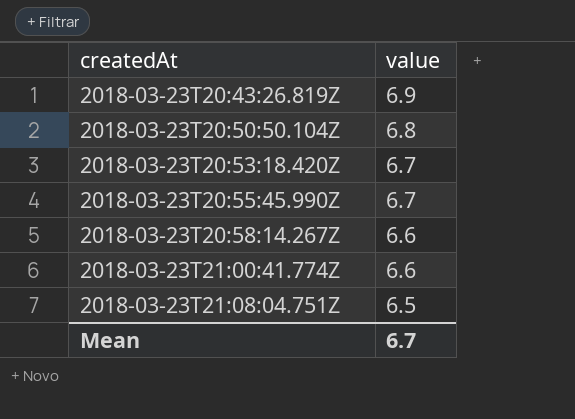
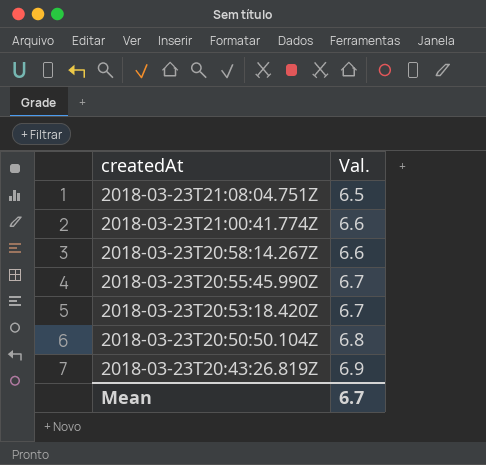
row order: createdAt ascending -> createdAt descending
column name: value -> Val.

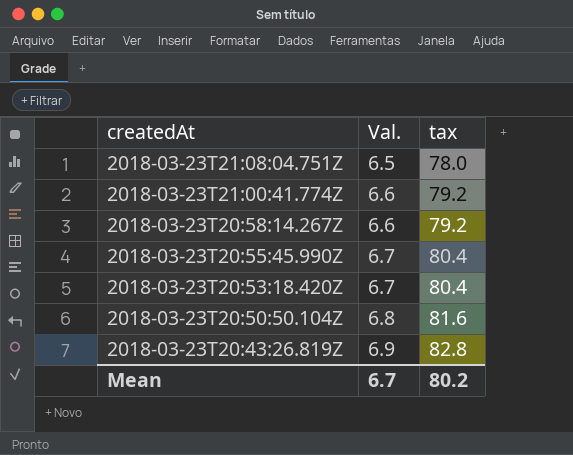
column tax | formula: none -> [Val.] * 12

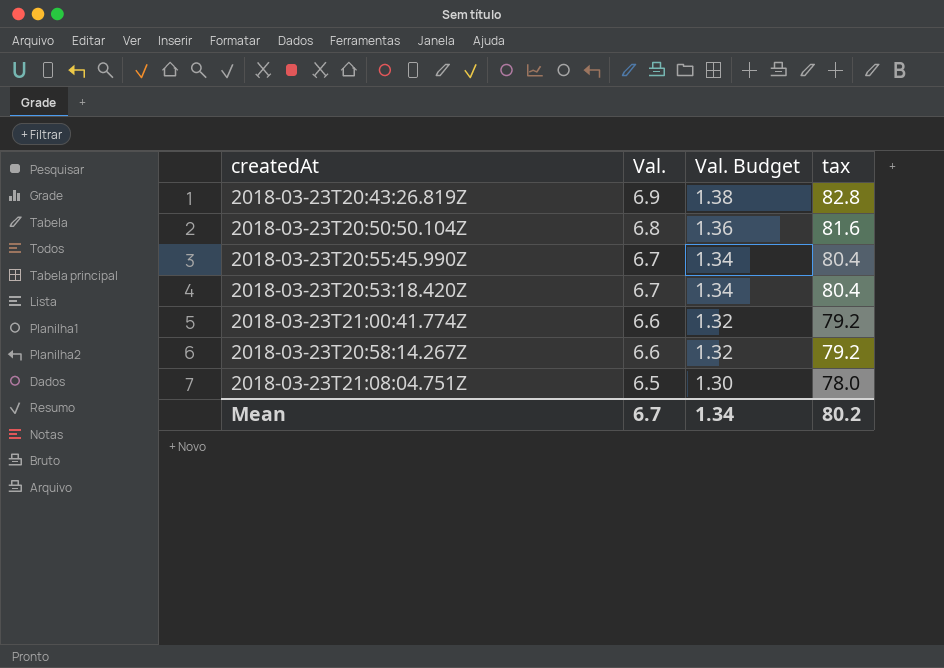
row order: createdAt descending -> Val. descending
column Val. Budget | formula: none -> [Val.] * 0.2

